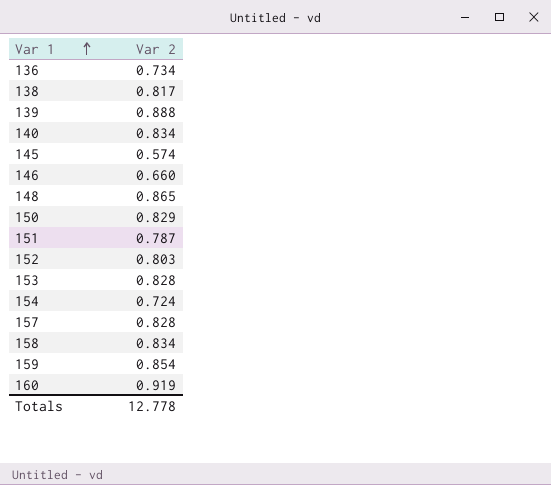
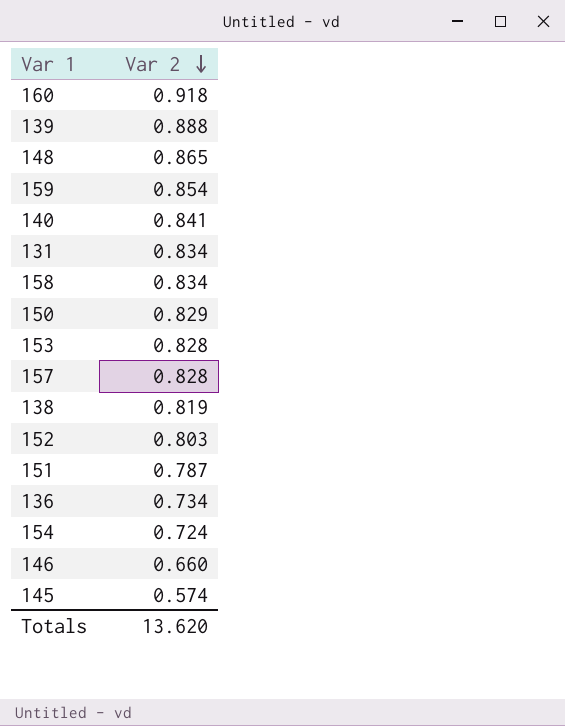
row order: Var 1 ascending -> Var 2 descending
160 | Var 2: 0.919 -> 0.918
140 | Var 2: 0.834 -> 0.841
row 131: none -> 0.834
138 | Var 2: 0.817 -> 0.819
Totals | Var 2: 12.778 -> 13.620

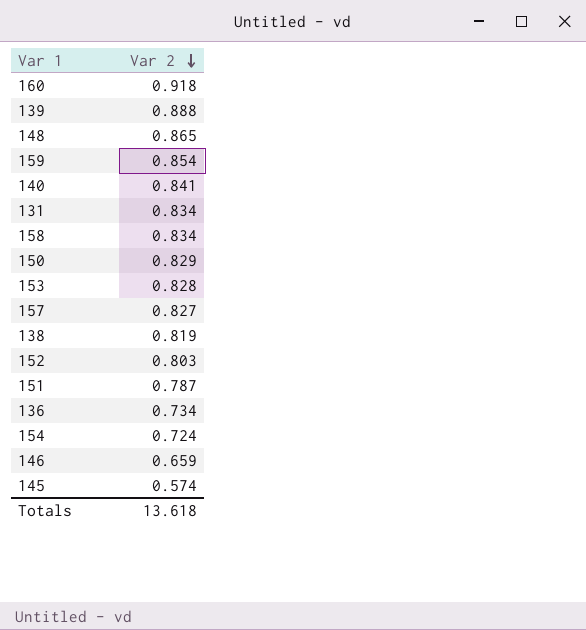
157 | Var 2: 0.828 -> 0.827
146 | Var 2: 0.660 -> 0.659
Totals | Var 2: 13.620 -> 13.618

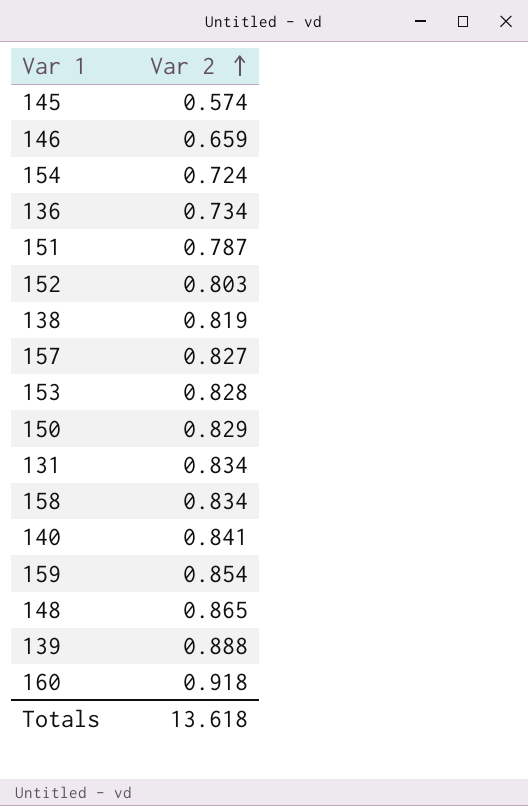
row order: Var 2 descending -> Var 2 ascending

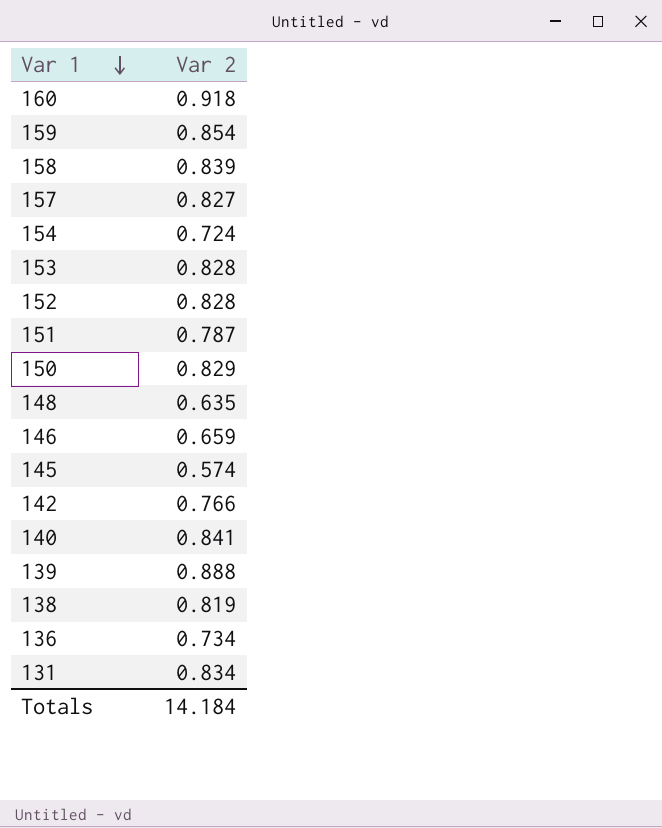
row order: Var 2 ascending -> Var 1 descending
158 | Var 2: 0.834 -> 0.839
152 | Var 2: 0.803 -> 0.828
148 | Var 2: 0.865 -> 0.635
row 142: none -> 0.766
Totals | Var 2: 13.618 -> 14.184

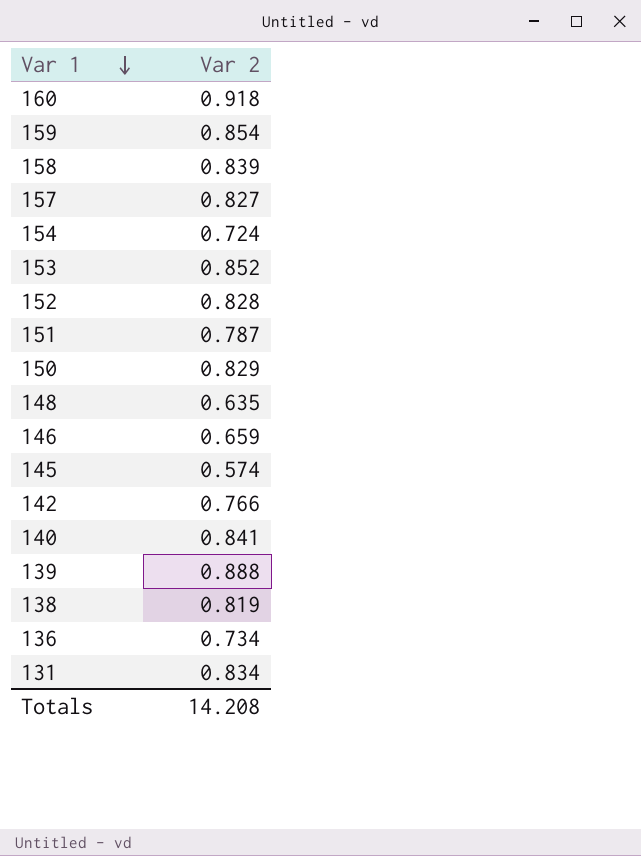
153 | Var 2: 0.828 -> 0.852
Totals | Var 2: 14.184 -> 14.208

